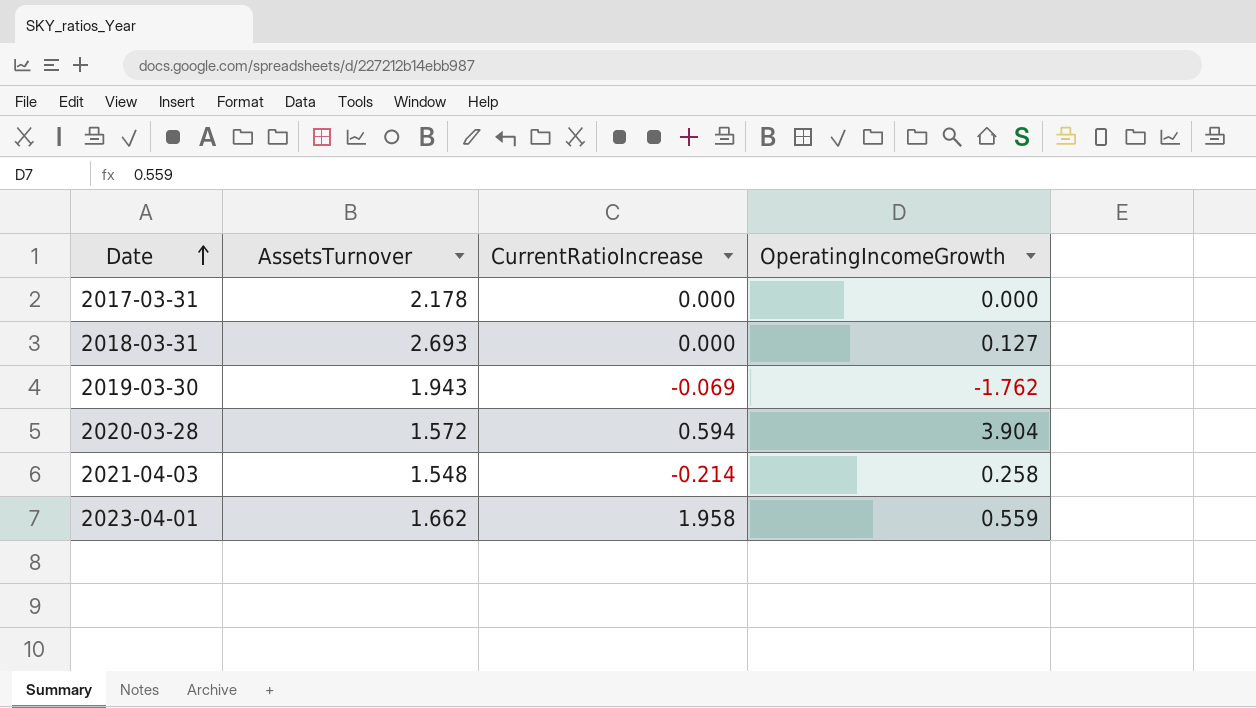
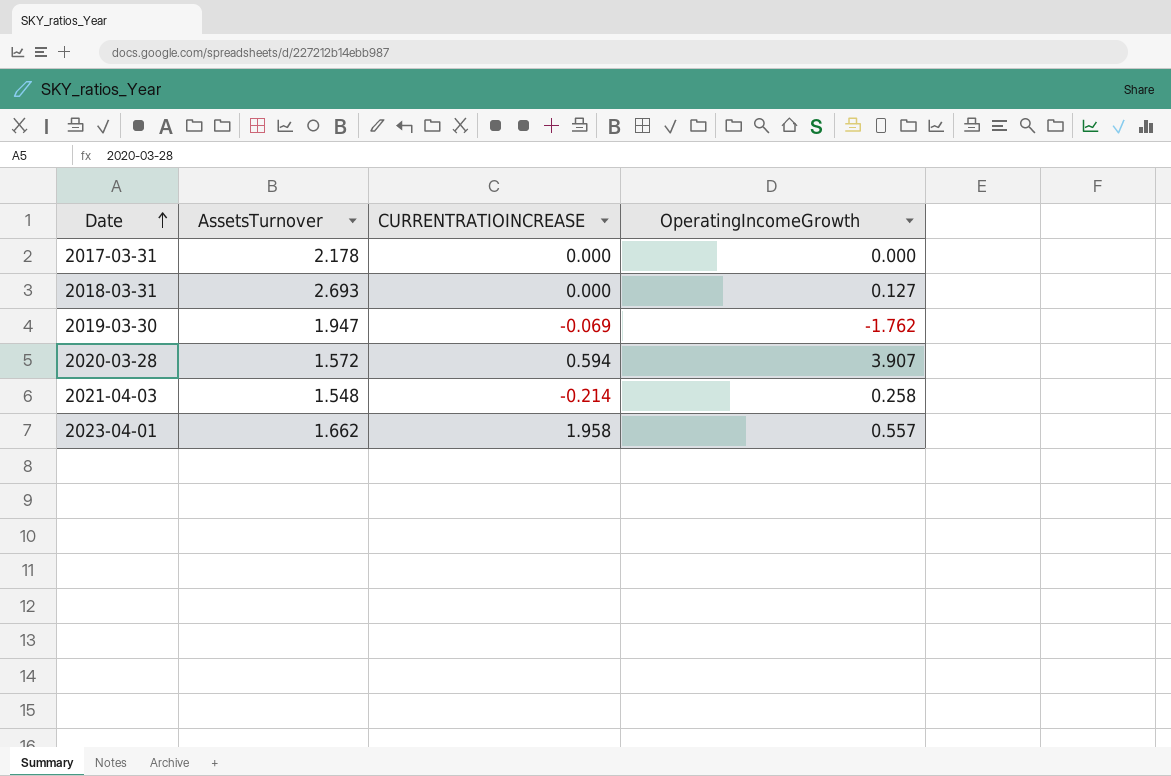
column name: CurrentRatioIncrease -> CURRENTRATIOINCREASE
2019-03-30 | AssetsTurnover: 1.943 -> 1.947
2020-03-28 | OperatingIncomeGrowth: 3.904 -> 3.907
2023-04-01 | OperatingIncomeGrowth: 0.559 -> 0.557

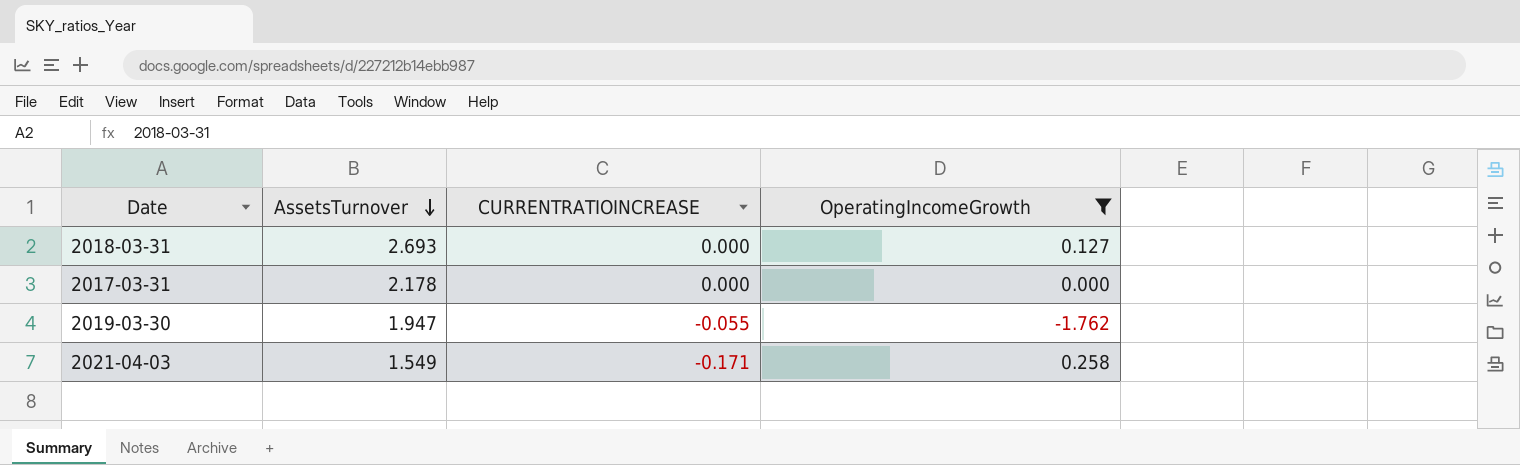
filter: none -> OperatingIncomeGrowth <= 0.258
row order: Date ascending -> AssetsTurnover descending
2019-03-30 | CURRENTRATIOINCREASE: -0.069 -> -0.055
2021-04-03 | AssetsTurnover: 1.548 -> 1.549
2021-04-03 | CURRENTRATIOINCREASE: -0.214 -> -0.171

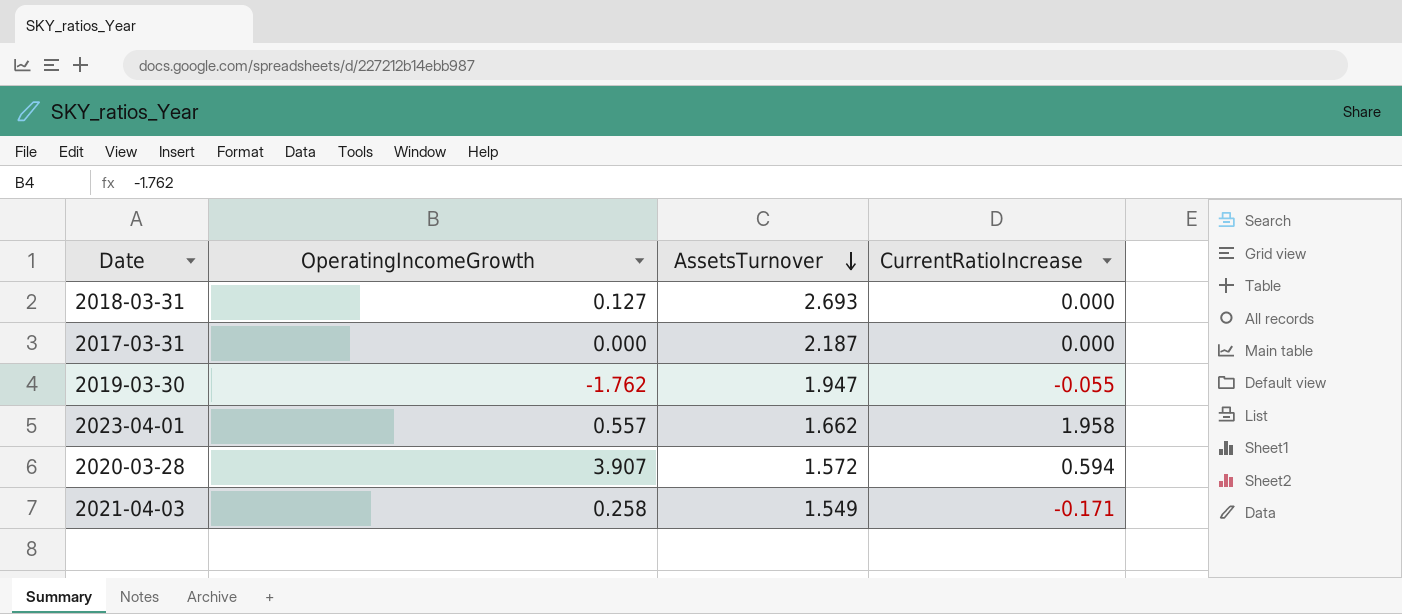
filter: OperatingIncomeGrowth <= 0.258 -> none
column OperatingIncomeGrowth | position: 4 -> 2
column name: CURRENTRATIOINCREASE -> CurrentRatioIncrease
2017-03-31 | AssetsTurnover: 2.178 -> 2.187

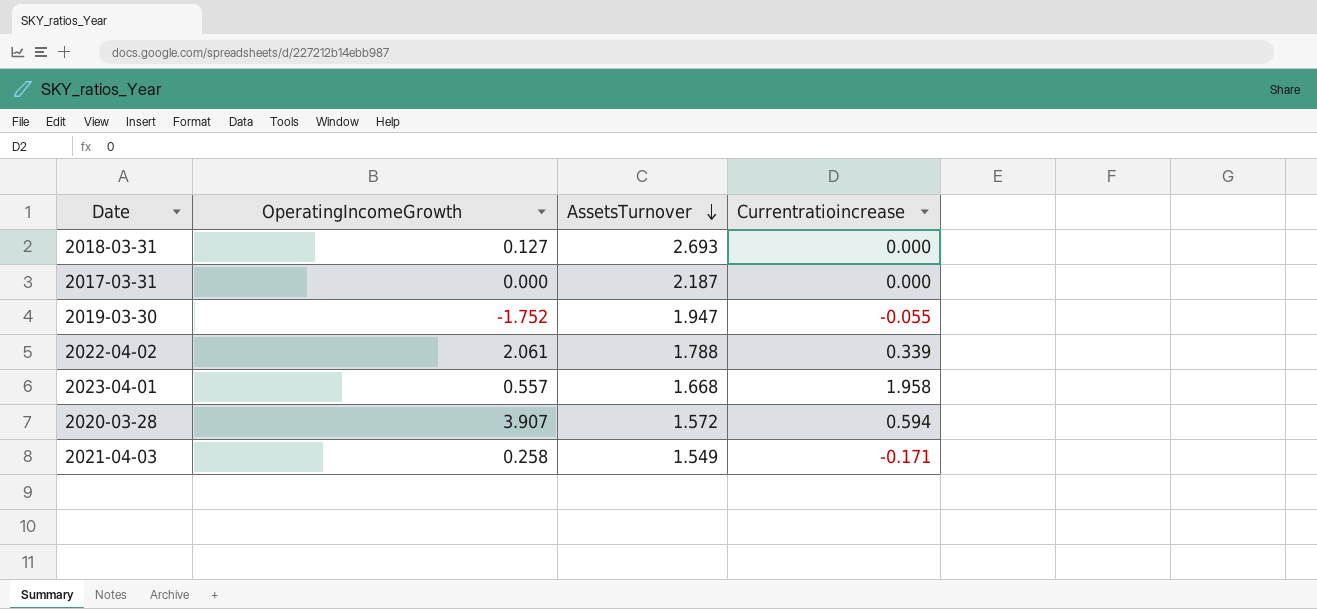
column name: CurrentRatioIncrease -> Currentratioincrease
2019-03-30 | OperatingIncomeGrowth: -1.762 -> -1.752
row 2022-04-02: none -> 2.061 | 1.788 | 0.339
2023-04-01 | AssetsTurnover: 1.662 -> 1.668

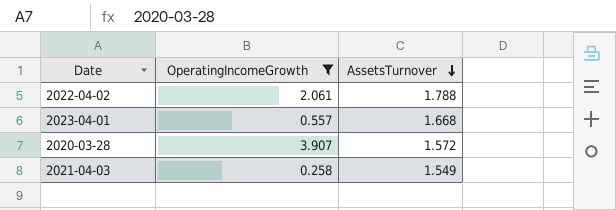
filter: none -> OperatingIncomeGrowth >= 0.258
column Currentratioincrease | position: 4 -> none

